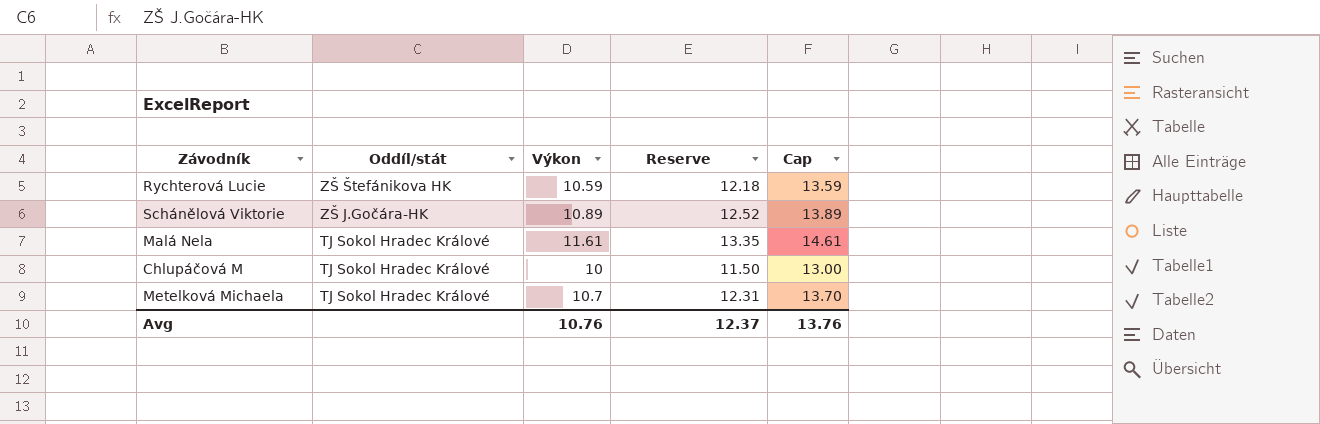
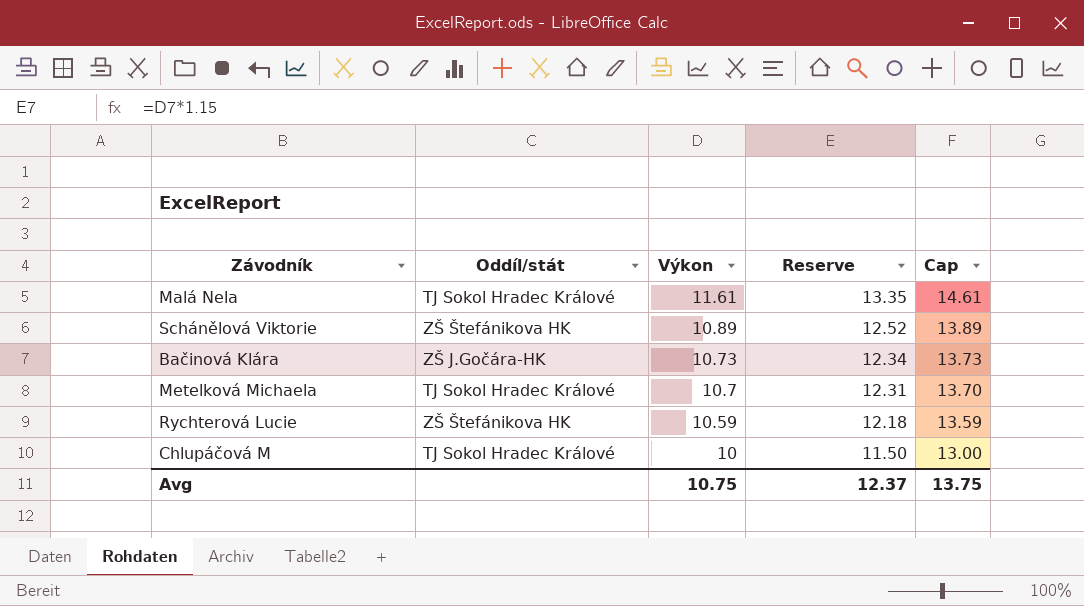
row order: Oddíl/stát descending -> Výkon descending
Schánělová Viktorie | Oddíl/stát: ZŠ J.Gočára-HK -> ZŠ Štefánikova HK
row Bačinová Klára: none -> ZŠ J.Gočára-HK | 10.73 | 12.34 | 13.73
Avg | Výkon: 10.76 -> 10.75
Avg | Cap: 13.76 -> 13.75

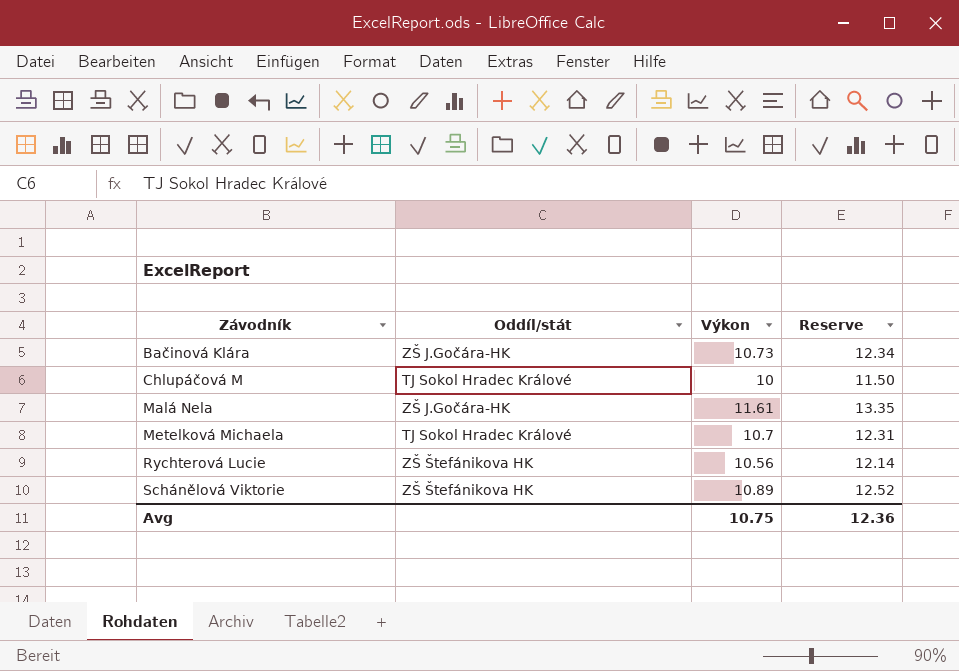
row order: Výkon descending -> Závodník ascending
column Cap | formula: [Výkon] + 3 -> none
Malá Nela | Oddíl/stát: TJ Sokol Hradec Králové -> ZŠ J.Gočára-HK
Rychterová Lucie | Výkon: 10.59 -> 10.56
Rychterová Lucie | Reserve: 12.18 -> 12.14
Avg | Reserve: 12.37 -> 12.36

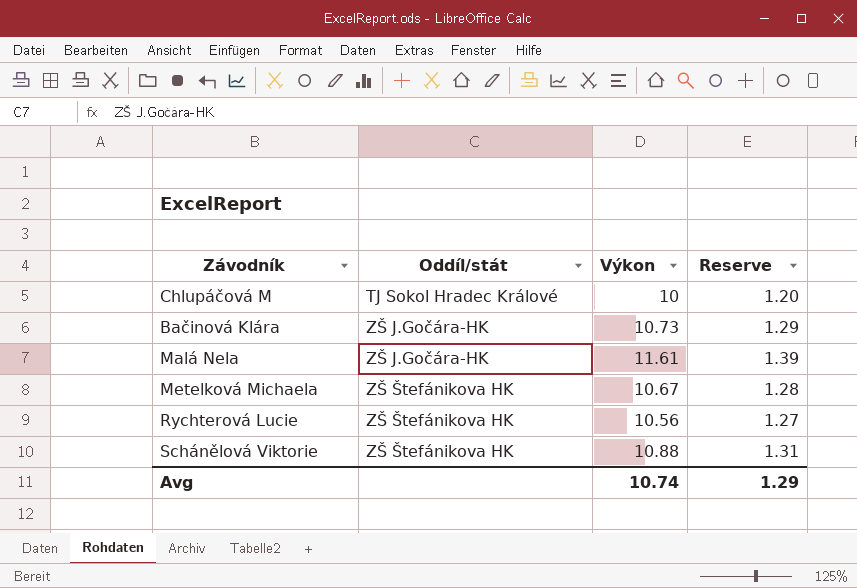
row order: Závodník ascending -> Oddíl/stát ascending
column Reserve | formula: [Výkon] * 1.15 -> [Výkon] * 0.12
Metelková Michaela | Oddíl/stát: TJ Sokol Hradec Králové -> ZŠ Štefánikova HK
Metelková Michaela | Výkon: 10.7 -> 10.67
Schánělová Viktorie | Výkon: 10.89 -> 10.88
Avg | Výkon: 10.75 -> 10.74
Avg | Reserve: 12.36 -> 1.29

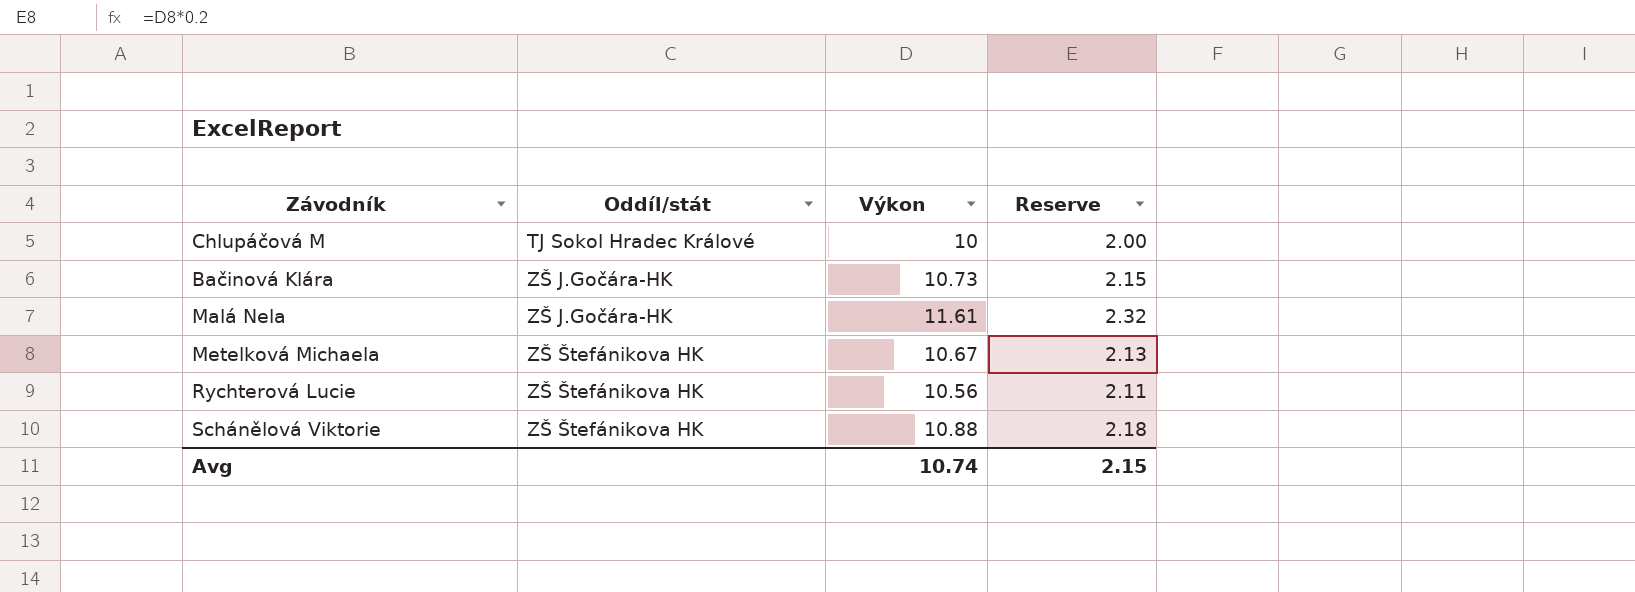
column Reserve | formula: [Výkon] * 0.12 -> [Výkon] * 0.2
Avg | Reserve: 1.29 -> 2.15

